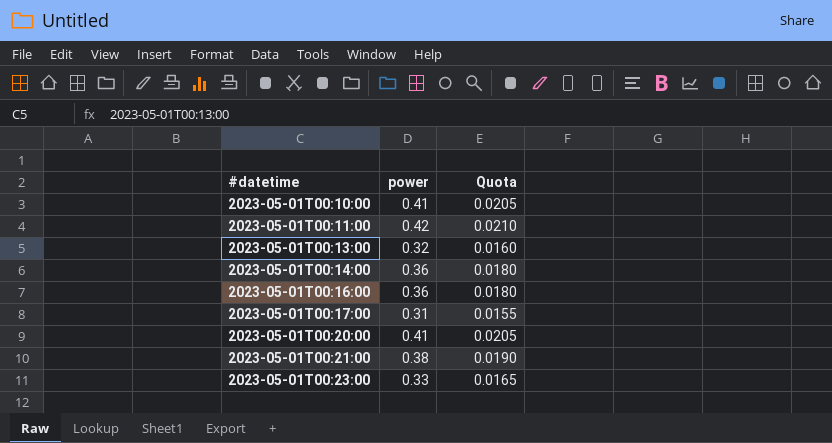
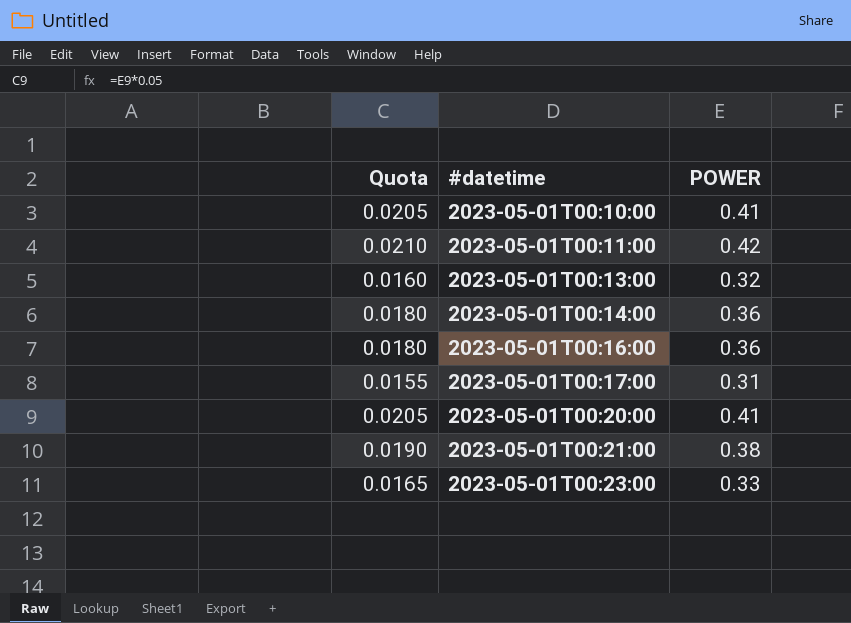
column Quota | position: 3 -> 1
column name: power -> POWER

